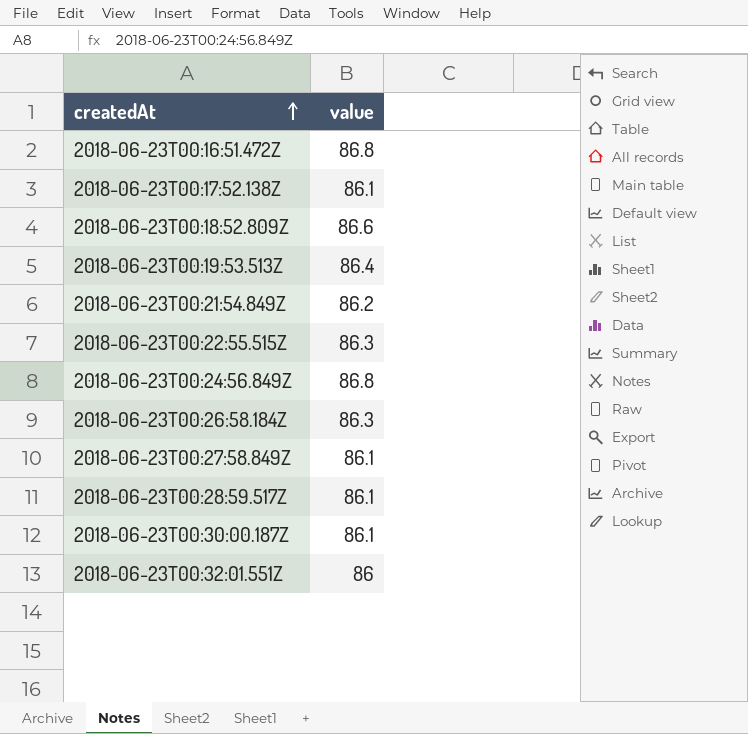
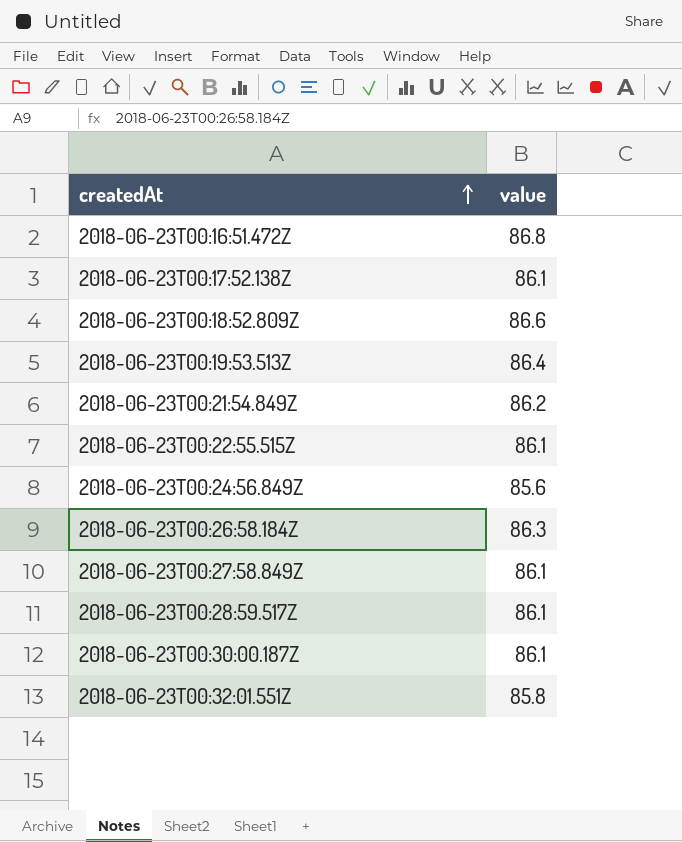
2018-06-23T00:22:55.515Z | value: 86.3 -> 86.1
2018-06-23T00:24:56.849Z | value: 86.8 -> 85.6
2018-06-23T00:32:01.551Z | value: 86 -> 85.8

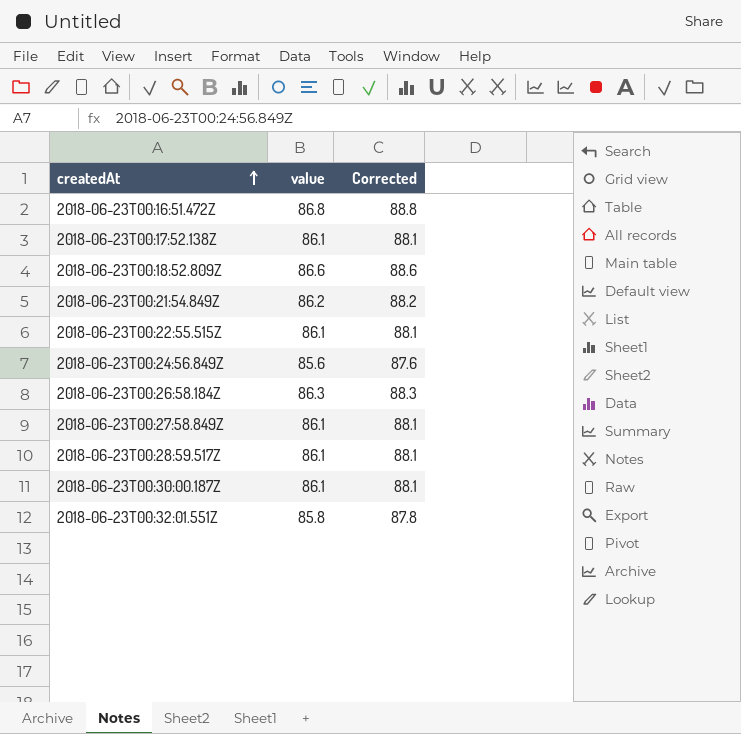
column Corrected | formula: none -> [value] + 2
row 2018-06-23T00:19:53.513Z: 86.4 -> none

